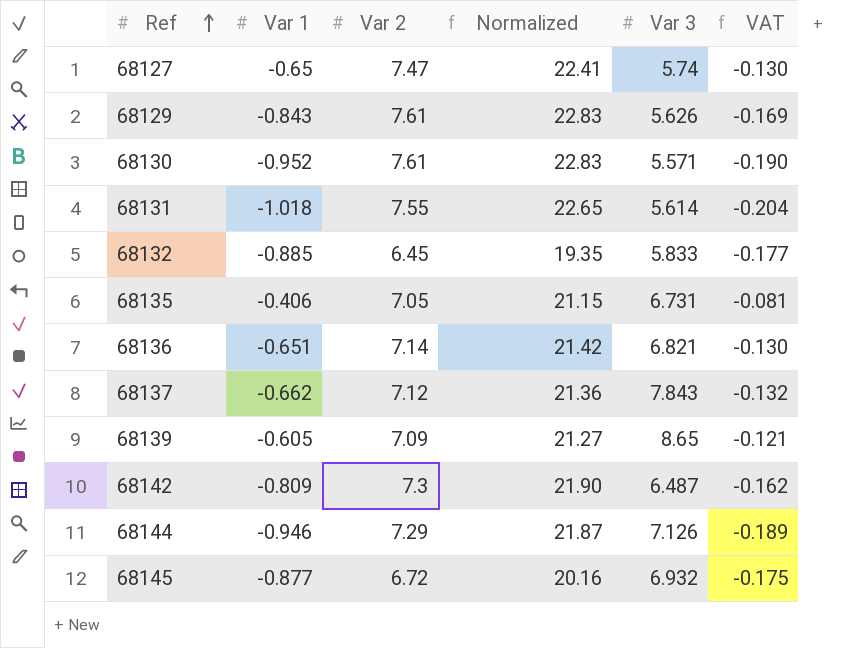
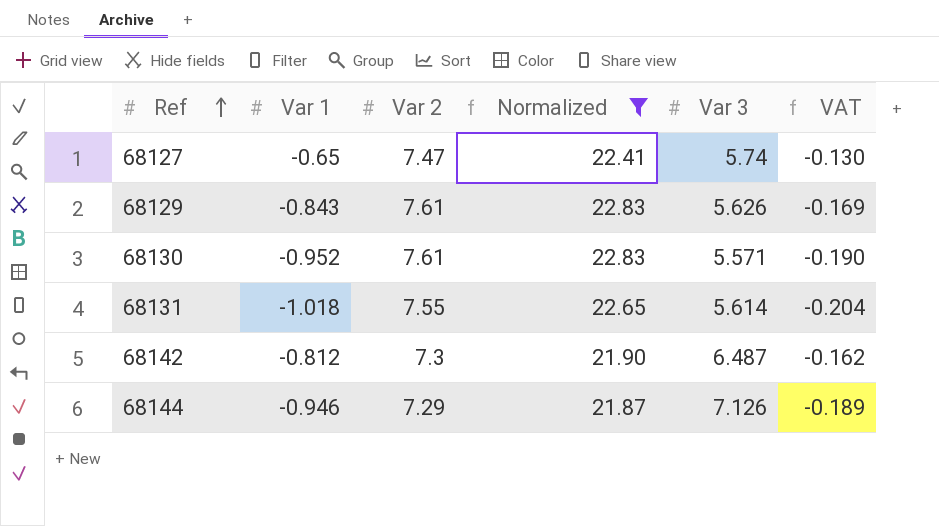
filter: none -> Normalized >= 21.87
68142 | Var 1: -0.809 -> -0.812

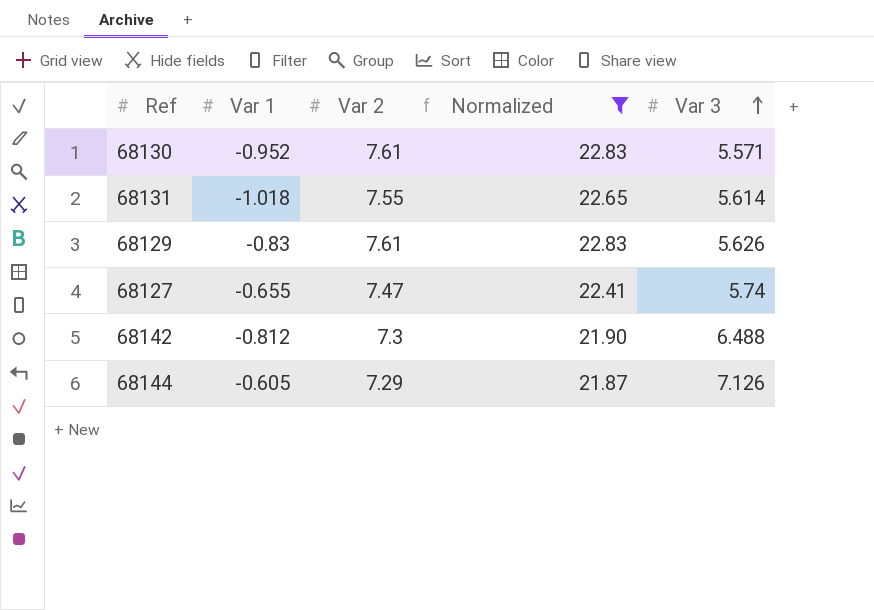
row order: Ref ascending -> Var 3 ascending
column VAT | formula: [Var 1] * 0.2 -> none
68129 | Var 1: -0.843 -> -0.83
68127 | Var 1: -0.65 -> -0.655
68142 | Var 3: 6.487 -> 6.488
68144 | Var 1: -0.946 -> -0.605

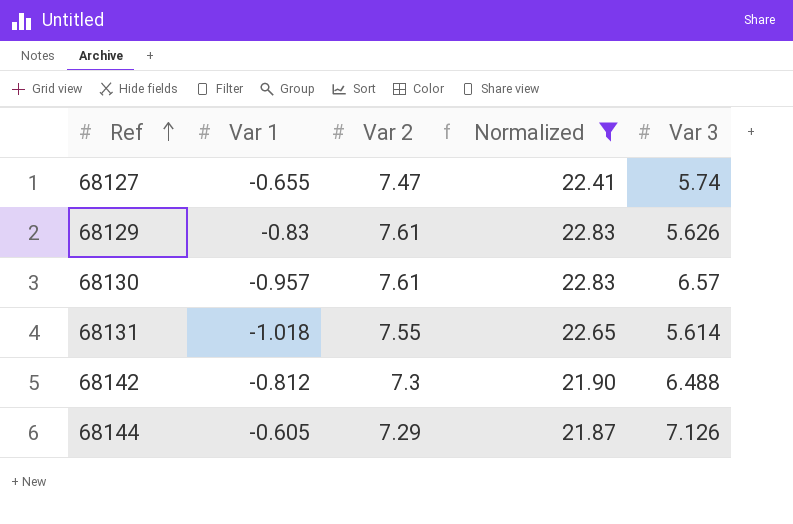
row order: Var 3 ascending -> Ref ascending
68130 | Var 1: -0.952 -> -0.957
68130 | Var 3: 5.571 -> 6.57

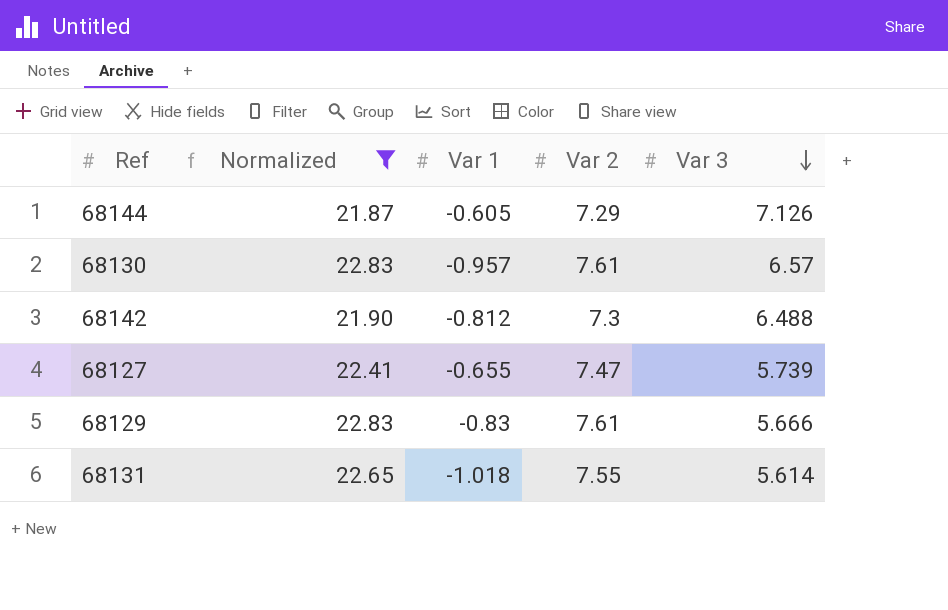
row order: Ref ascending -> Var 3 descending
column Normalized | position: 4 -> 2
68127 | Var 3: 5.74 -> 5.739
68129 | Var 3: 5.626 -> 5.666

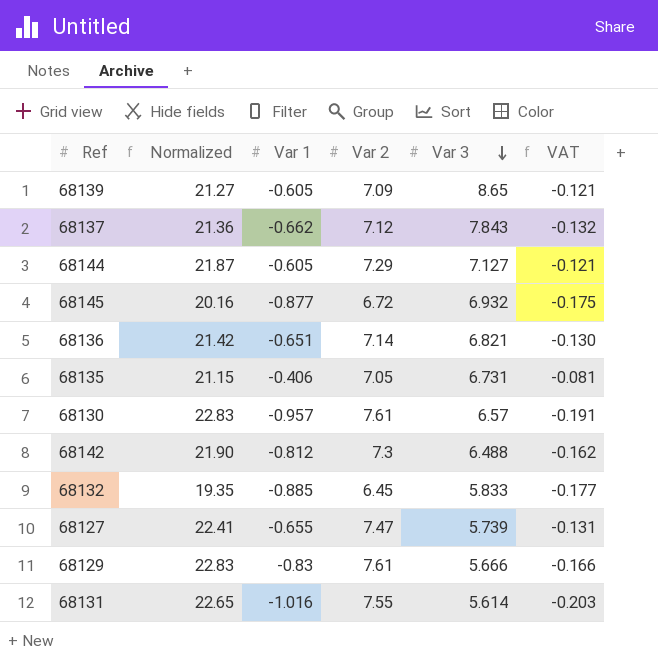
filter: Normalized >= 21.87 -> none
column VAT | formula: none -> [Var 1] * 0.2
68144 | Var 3: 7.126 -> 7.127
68131 | Var 1: -1.018 -> -1.016

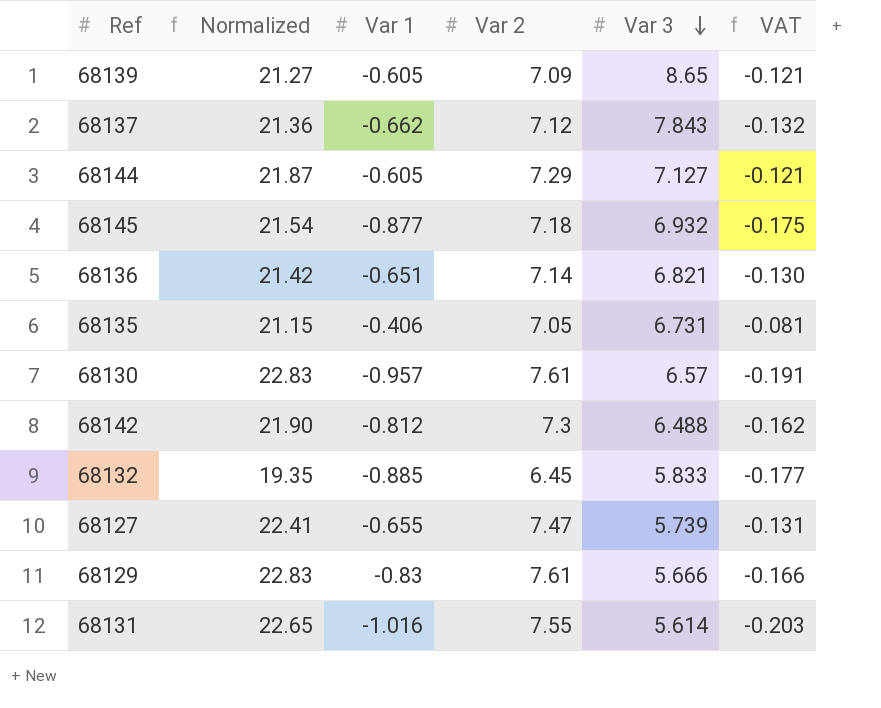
68145 | Normalized: 20.16 -> 21.54
68145 | Var 2: 6.72 -> 7.18

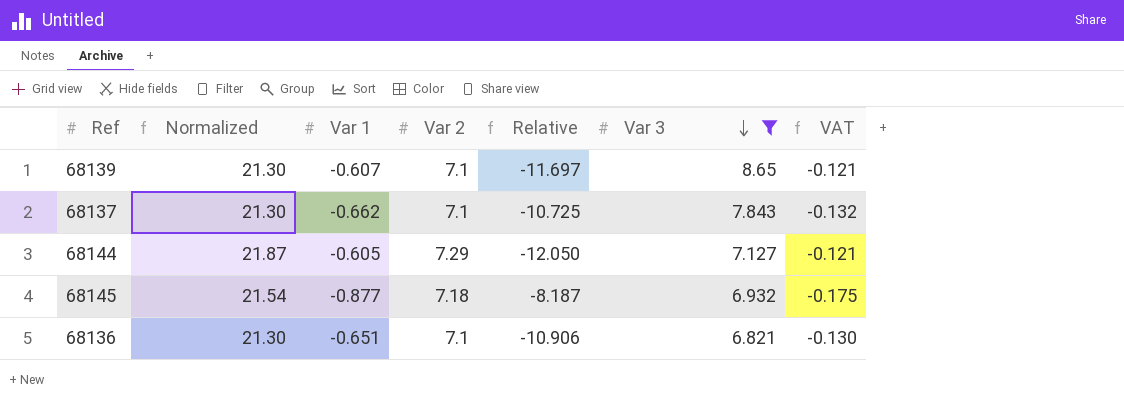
filter: none -> Var 3 >= 6.821
column Relative | formula: none -> [Var 2] / [Var 1]
68139 | Normalized: 21.27 -> 21.30
68139 | Var 1: -0.605 -> -0.607
68139 | Var 2: 7.09 -> 7.1
68137 | Normalized: 21.36 -> 21.30
68137 | Var 2: 7.12 -> 7.1
68136 | Normalized: 21.42 -> 21.30
68136 | Var 2: 7.14 -> 7.1

